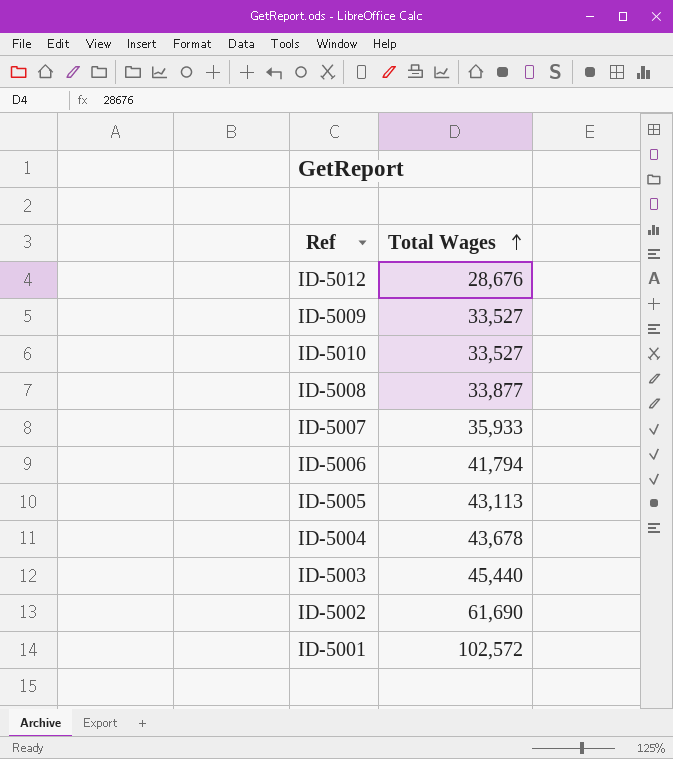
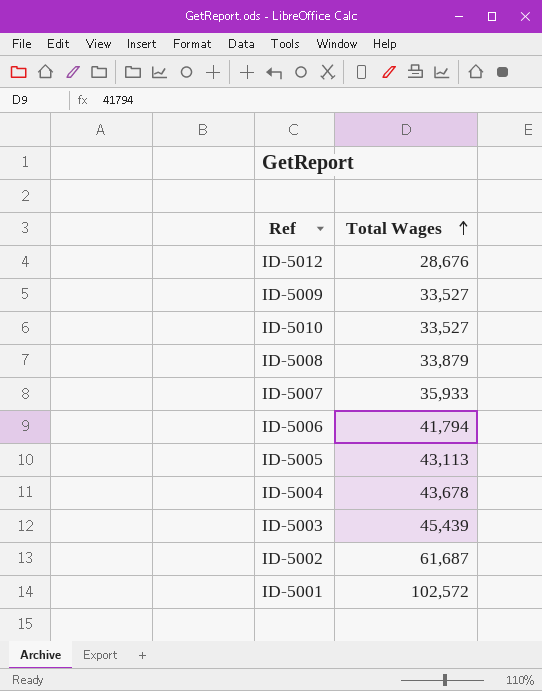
ID-5008 | Total Wages: 33,877 -> 33,879
ID-5003 | Total Wages: 45,440 -> 45,439
ID-5002 | Total Wages: 61,690 -> 61,687

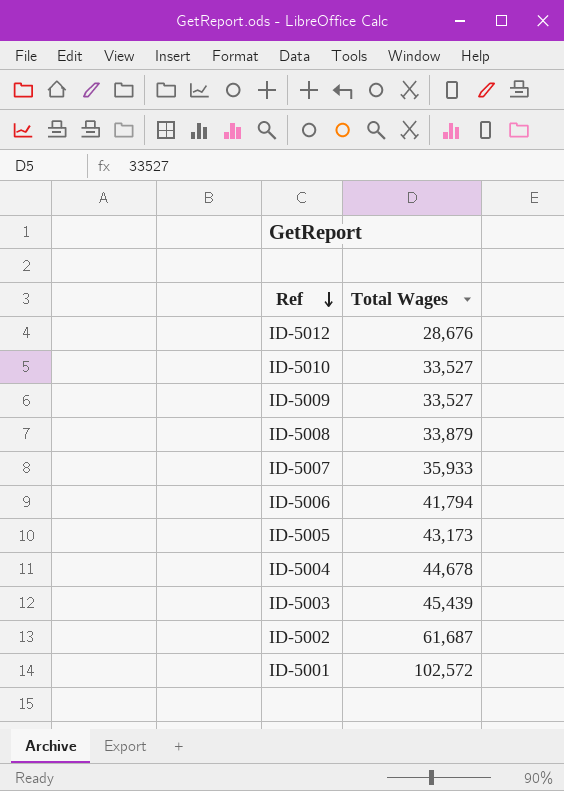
row order: Total Wages ascending -> Ref descending
ID-5005 | Total Wages: 43,113 -> 43,173
ID-5004 | Total Wages: 43,678 -> 44,678

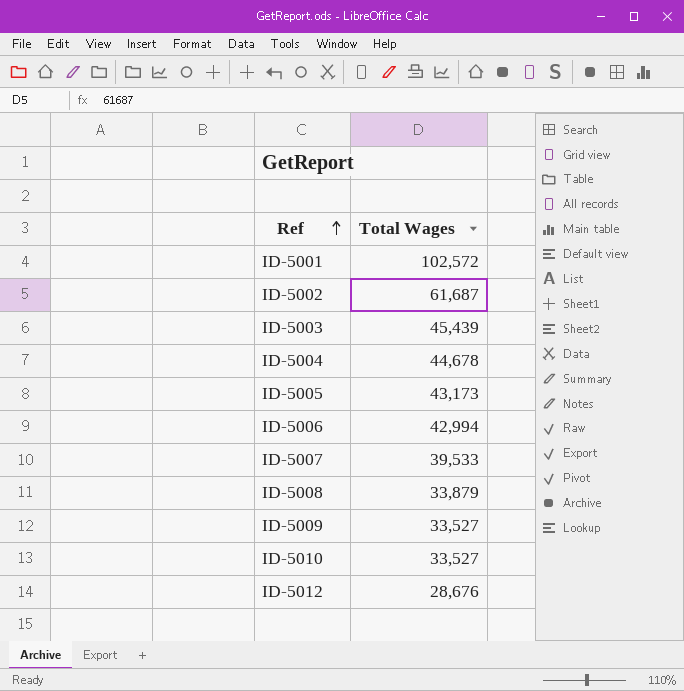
row order: Ref descending -> Ref ascending
ID-5006 | Total Wages: 41,794 -> 42,994
ID-5007 | Total Wages: 35,933 -> 39,533

